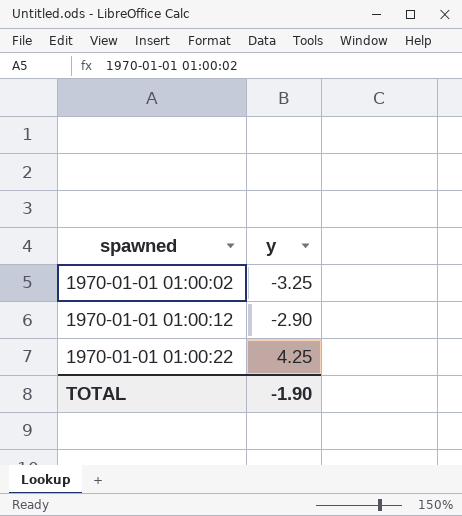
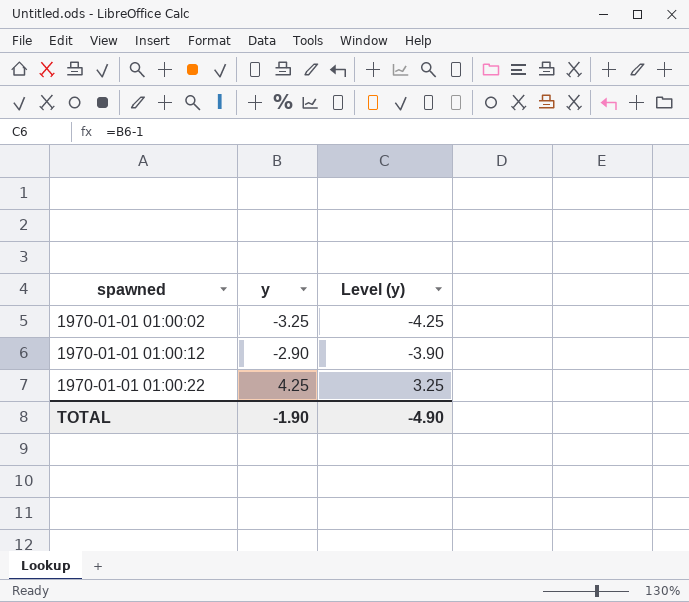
column Level (y) | formula: none -> [y] - 1

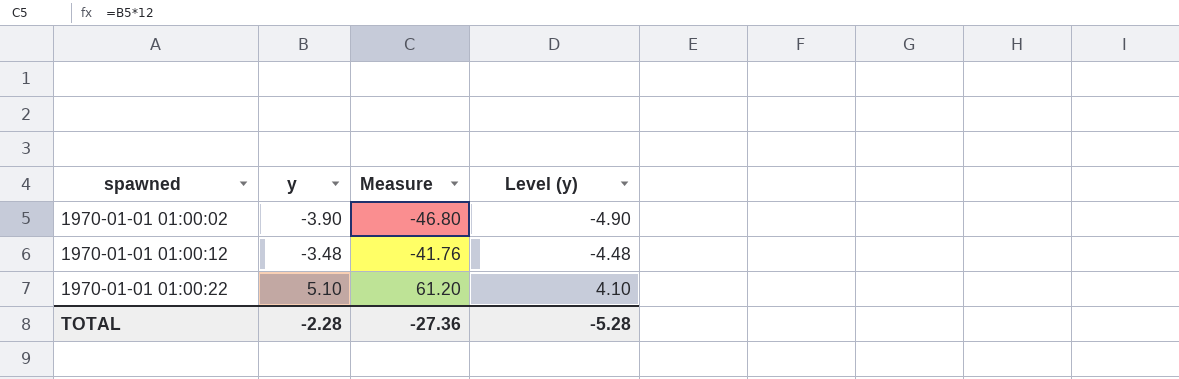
column Measure | formula: none -> [y] * 12
1970-01-01 01:00:02 | y: -3.25 -> -3.90
1970-01-01 01:00:02 | Level (y): -4.25 -> -4.90
1970-01-01 01:00:12 | y: -2.90 -> -3.48
1970-01-01 01:00:12 | Level (y): -3.90 -> -4.48
1970-01-01 01:00:22 | y: 4.25 -> 5.10
1970-01-01 01:00:22 | Level (y): 3.25 -> 4.10
TOTAL | y: -1.90 -> -2.28
TOTAL | Level (y): -4.90 -> -5.28

